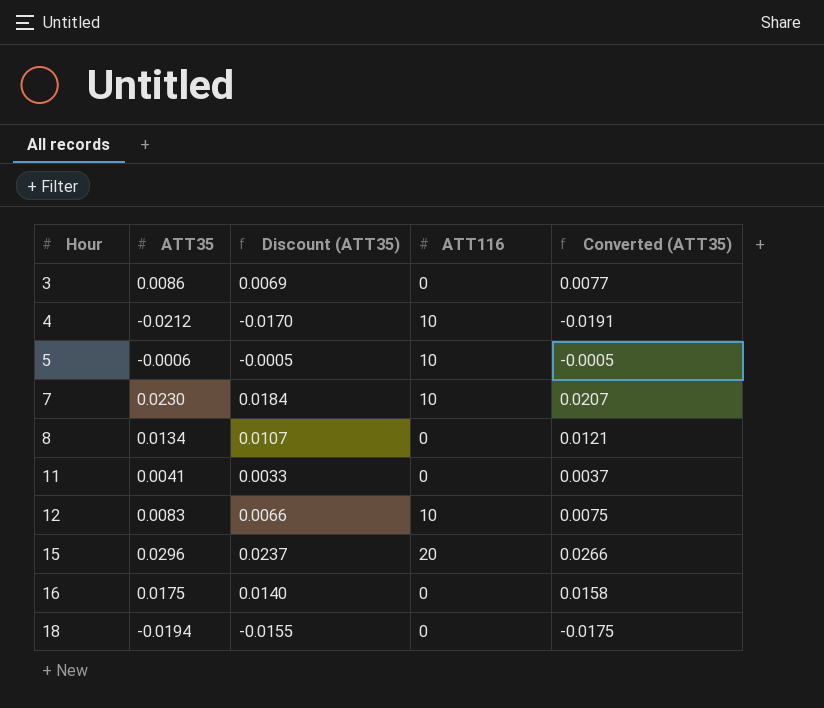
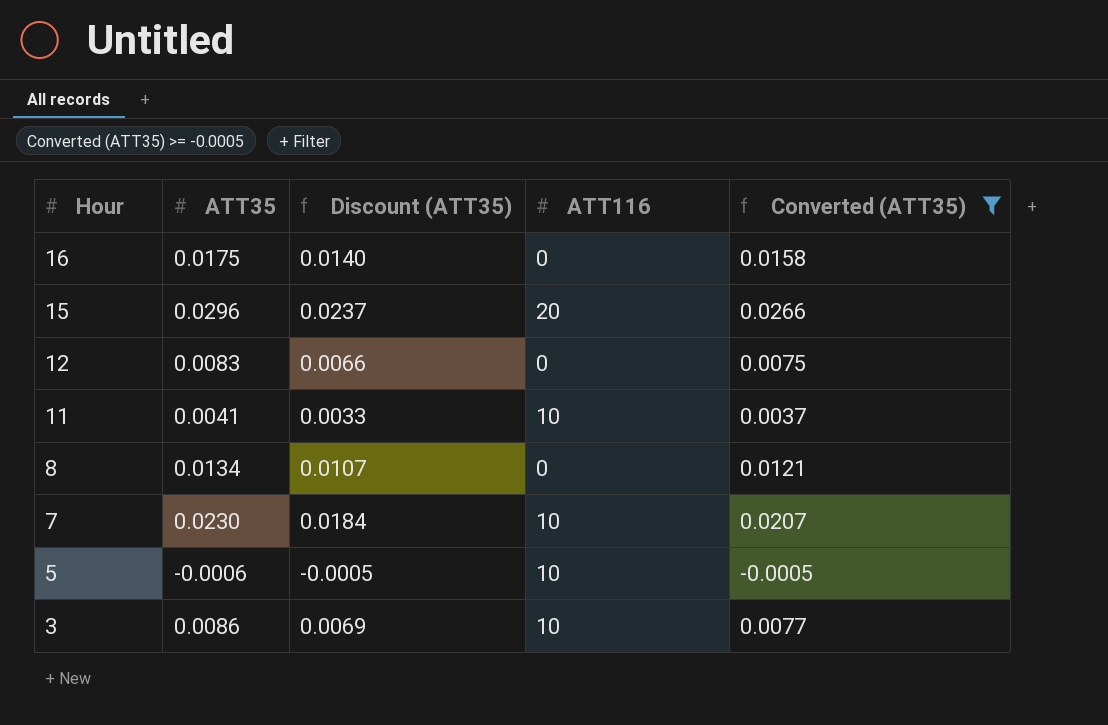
filter: none -> Converted (ATT35) >= -0.0005
row order: Hour ascending -> Hour descending
12 | ATT116: 10 -> 0
11 | ATT116: 0 -> 10
3 | ATT116: 0 -> 10

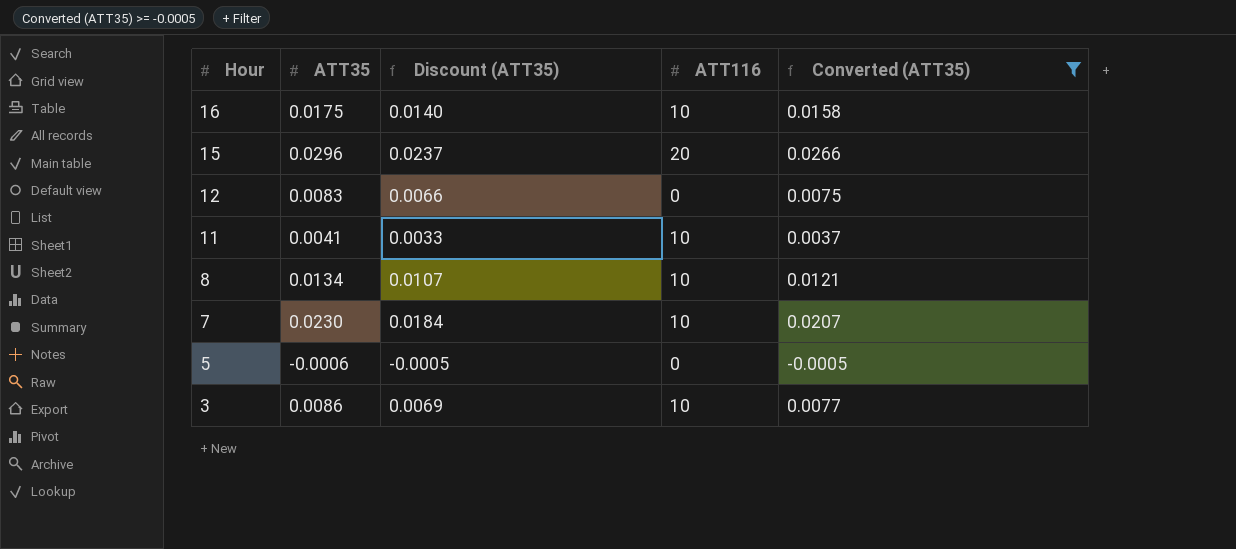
16 | ATT116: 0 -> 10
8 | ATT116: 0 -> 10
5 | ATT116: 10 -> 0

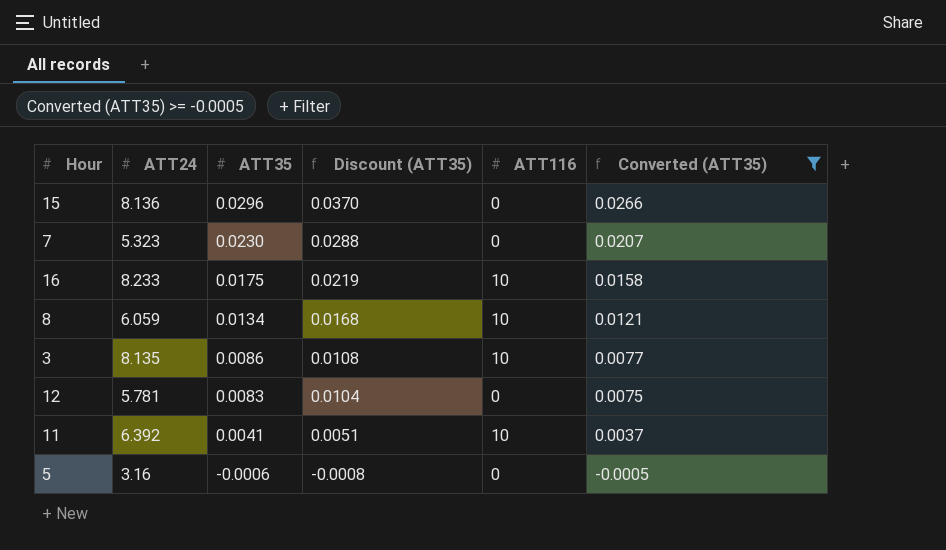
row order: Hour descending -> ATT35 descending
column ATT24 | position: none -> 2
column Discount (ATT35) | formula: [ATT35] * 0.8 -> [ATT35] * 1.25
15 | ATT116: 20 -> 0
7 | ATT116: 10 -> 0

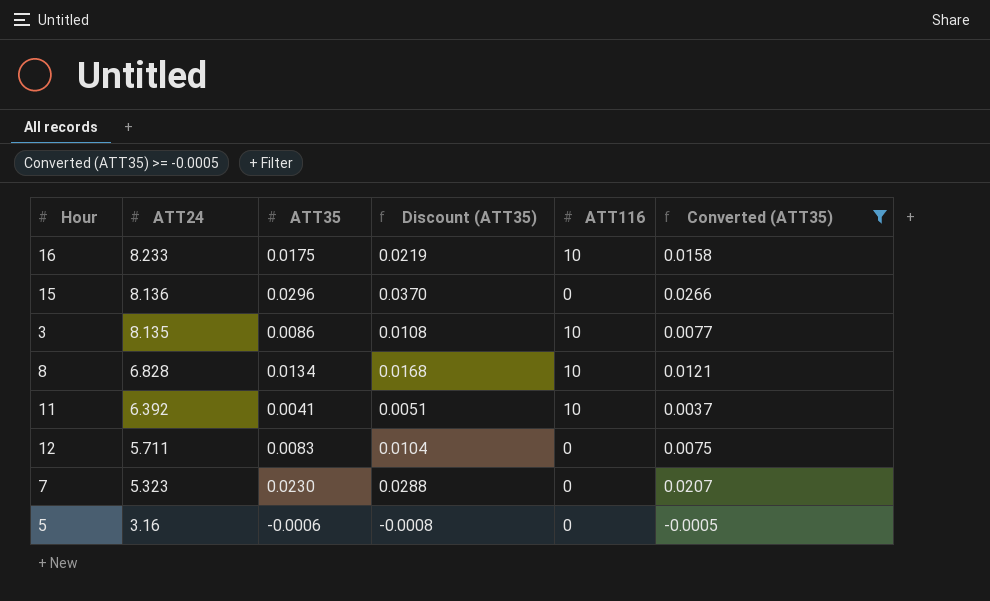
row order: ATT35 descending -> ATT24 descending
8 | ATT24: 6.059 -> 6.828
12 | ATT24: 5.781 -> 5.711

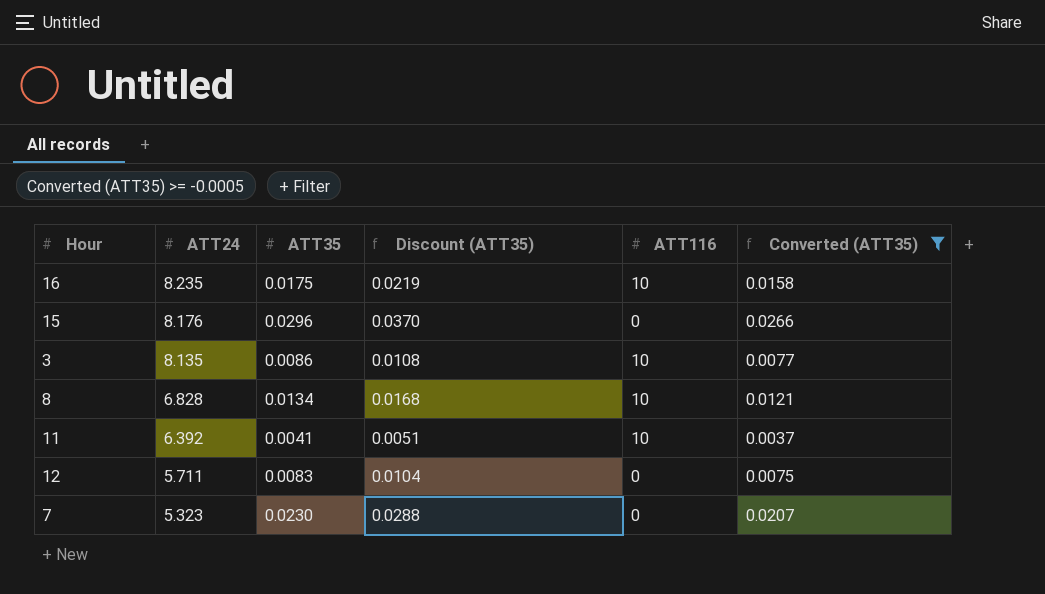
row 5: 3.16 | -0.0006 | -0.0008 | 0 | -0.0005 -> none
16 | ATT24: 8.233 -> 8.235
15 | ATT24: 8.136 -> 8.176

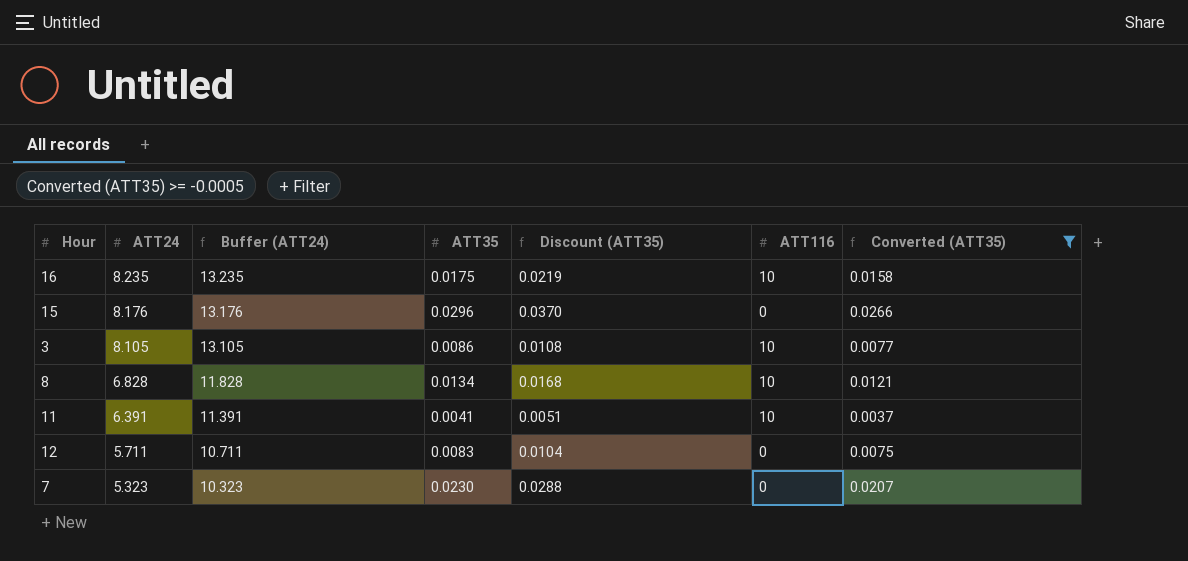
column Buffer (ATT24) | formula: none -> [ATT24] + 5
3 | ATT24: 8.135 -> 8.105
11 | ATT24: 6.392 -> 6.391

